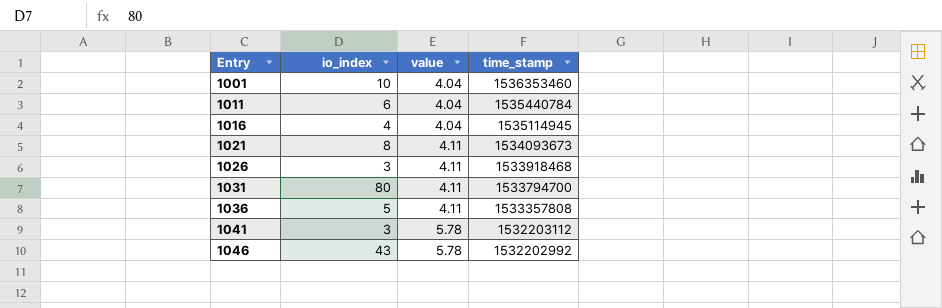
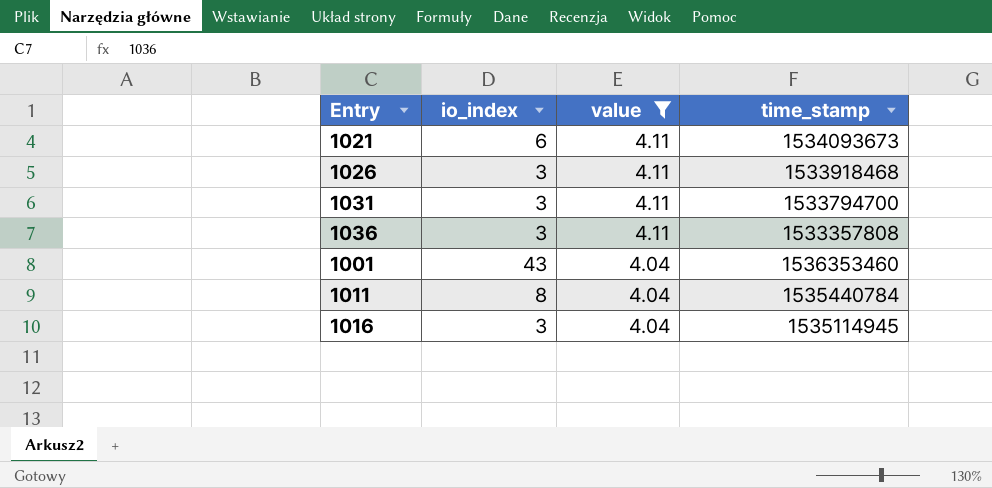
filter: none -> value != 5.78
row order: Entry ascending -> value descending
1021 | io_index: 8 -> 6
1031 | io_index: 80 -> 3
1036 | io_index: 5 -> 3
1001 | io_index: 10 -> 43
1011 | io_index: 6 -> 8
1016 | io_index: 4 -> 3

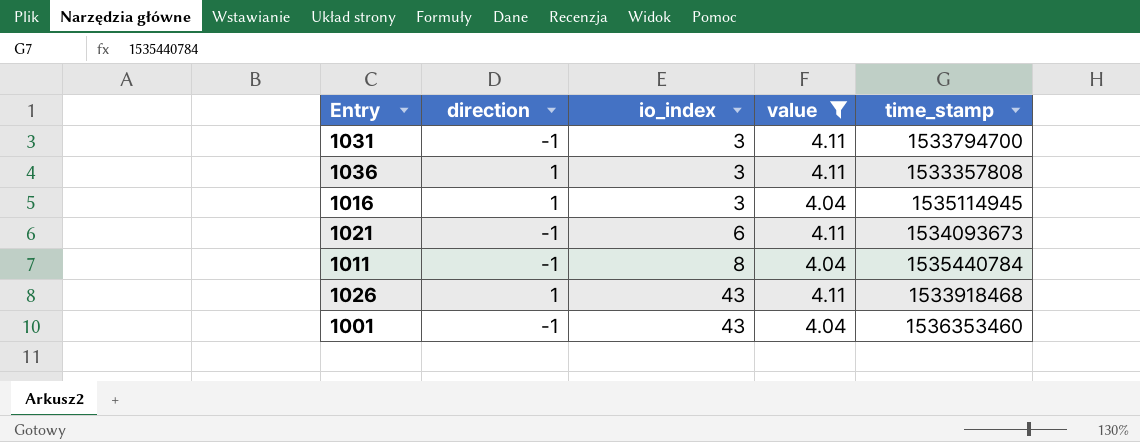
row order: value descending -> io_index ascending
column direction | position: none -> 2
1026 | io_index: 3 -> 43

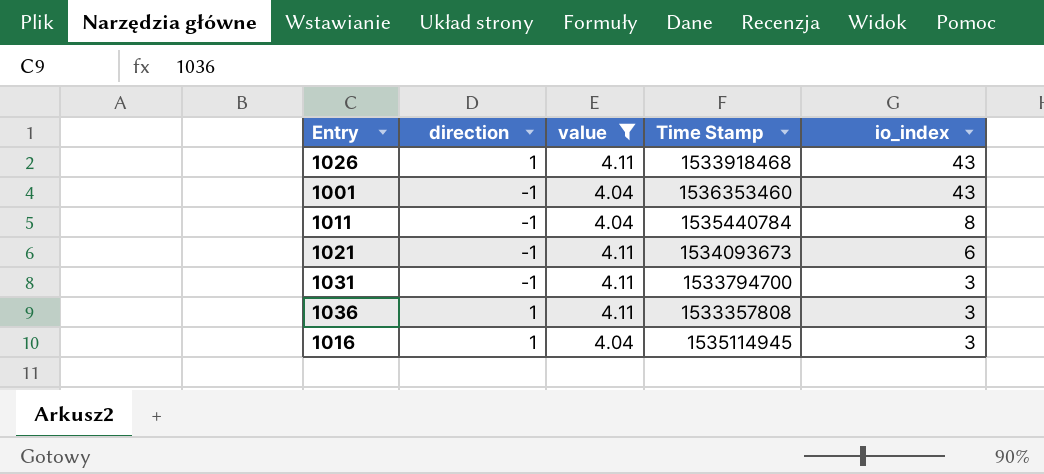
row order: io_index ascending -> io_index descending
column name: time_stamp -> Time Stamp
column io_index | position: 3 -> 5

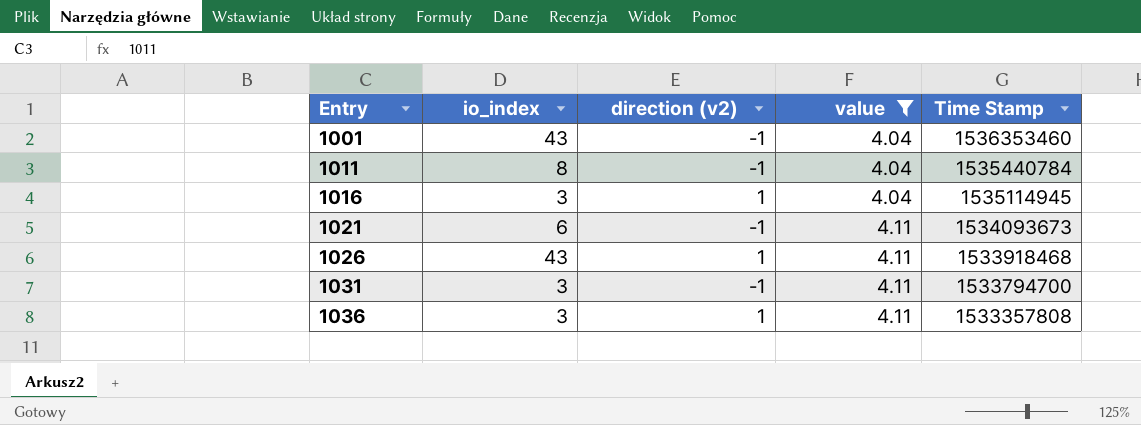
row order: io_index descending -> Entry ascending
column io_index | position: 5 -> 2
column name: direction -> direction (v2)

